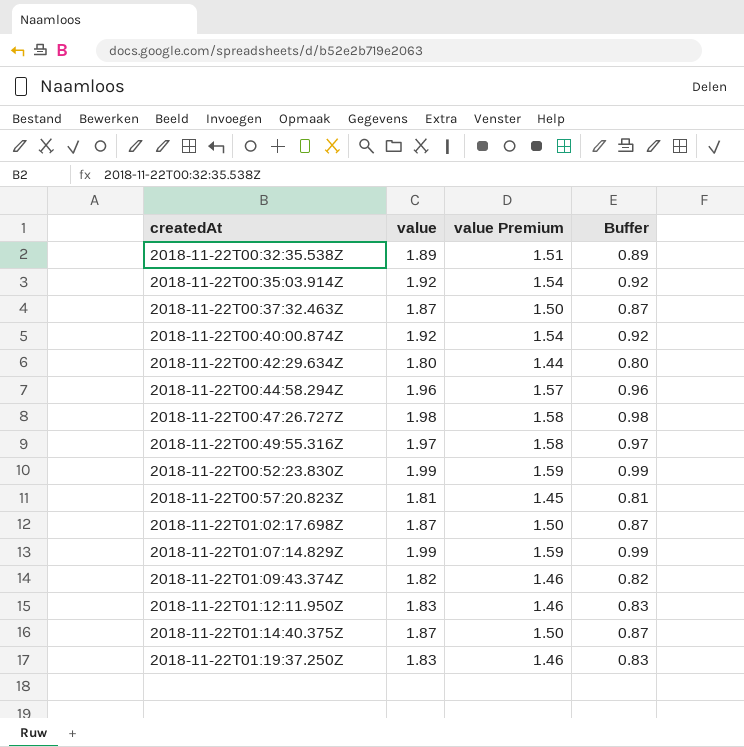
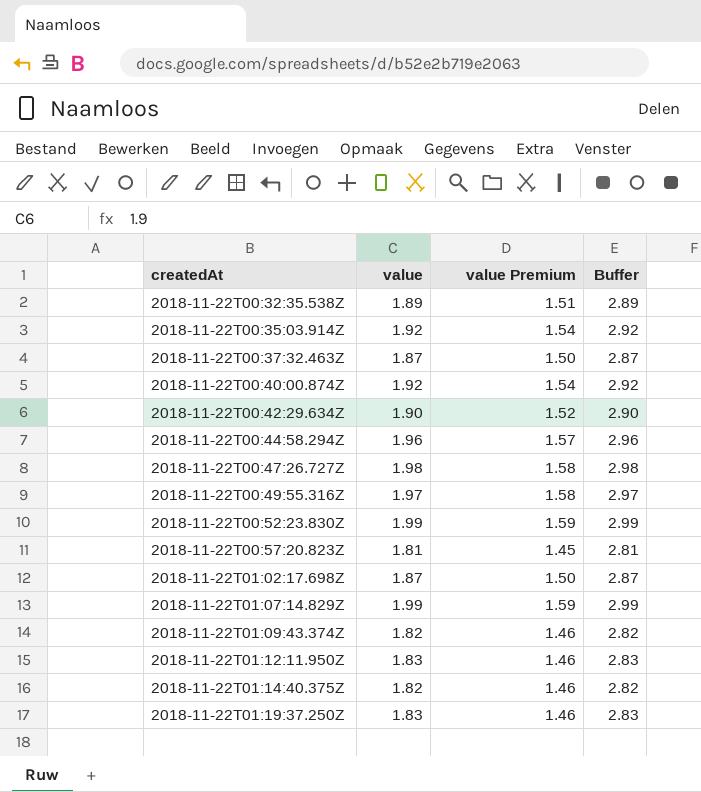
column Buffer | formula: [value] - 1 -> [value] + 1
2018-11-22T00:42:29.634Z | value: 1.80 -> 1.90
2018-11-22T00:42:29.634Z | value Premium: 1.44 -> 1.52
2018-11-22T01:14:40.375Z | value: 1.87 -> 1.82
2018-11-22T01:14:40.375Z | value Premium: 1.50 -> 1.46

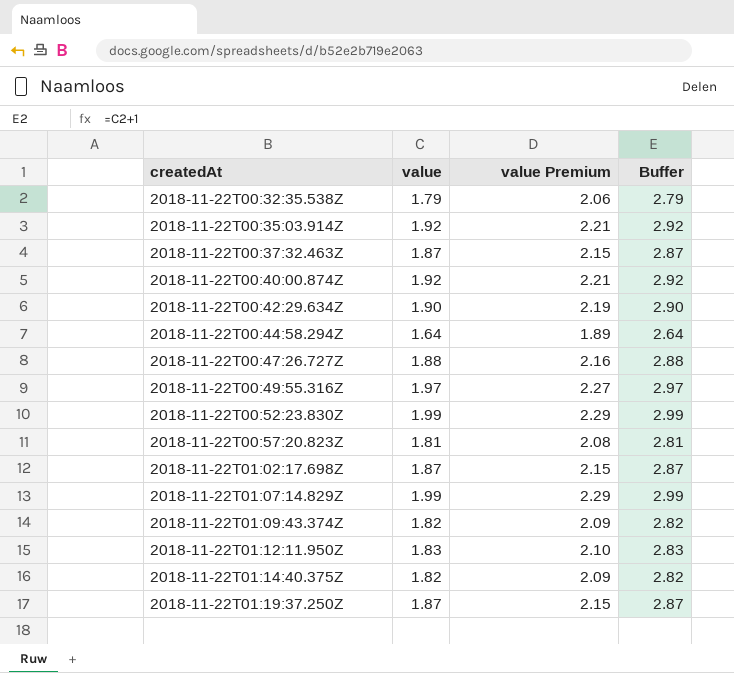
column value Premium | formula: [value] * 0.8 -> [value] * 1.15
2018-11-22T00:32:35.538Z | value: 1.89 -> 1.79
2018-11-22T00:32:35.538Z | Buffer: 2.89 -> 2.79
2018-11-22T00:44:58.294Z | value: 1.96 -> 1.64
2018-11-22T00:44:58.294Z | Buffer: 2.96 -> 2.64
2018-11-22T00:47:26.727Z | value: 1.98 -> 1.88
2018-11-22T00:47:26.727Z | Buffer: 2.98 -> 2.88
2018-11-22T01:19:37.250Z | value: 1.83 -> 1.87
2018-11-22T01:19:37.250Z | Buffer: 2.83 -> 2.87

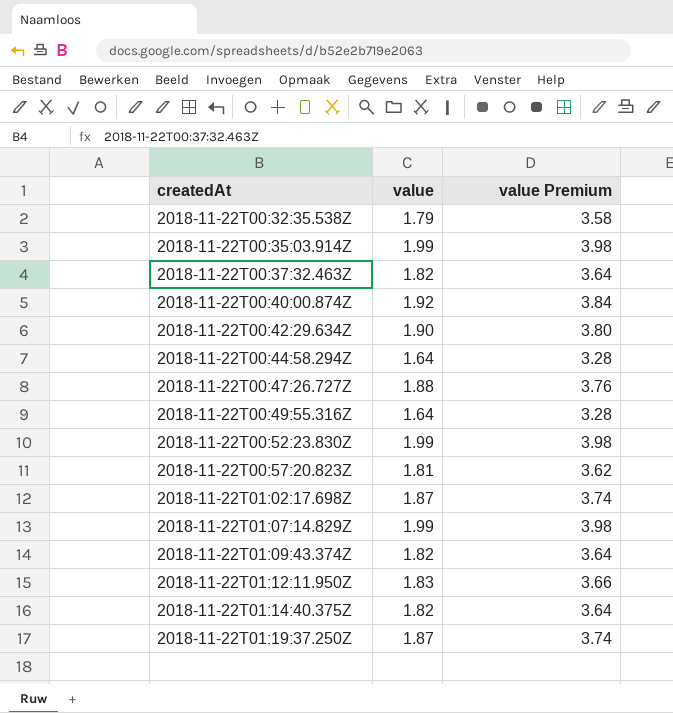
column Buffer | formula: [value] + 1 -> none
column value Premium | formula: [value] * 1.15 -> [value] * 2
2018-11-22T00:35:03.914Z | value: 1.92 -> 1.99
2018-11-22T00:37:32.463Z | value: 1.87 -> 1.82
2018-11-22T00:49:55.316Z | value: 1.97 -> 1.64

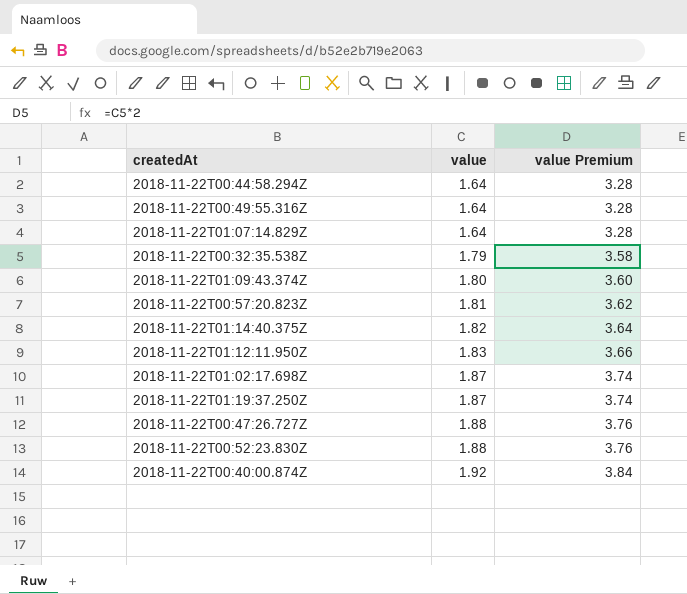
row order: createdAt ascending -> value ascending
row 2018-11-22T00:35:03.914Z: 1.99 | 3.98 -> none
row 2018-11-22T00:37:32.463Z: 1.82 | 3.64 -> none
row 2018-11-22T00:42:29.634Z: 1.90 | 3.80 -> none
2018-11-22T01:07:14.829Z | value: 1.99 -> 1.64
2018-11-22T01:07:14.829Z | value Premium: 3.98 -> 3.28
2018-11-22T01:09:43.374Z | value: 1.82 -> 1.80
2018-11-22T01:09:43.374Z | value Premium: 3.64 -> 3.60
2018-11-22T00:52:23.830Z | value: 1.99 -> 1.88
2018-11-22T00:52:23.830Z | value Premium: 3.98 -> 3.76

